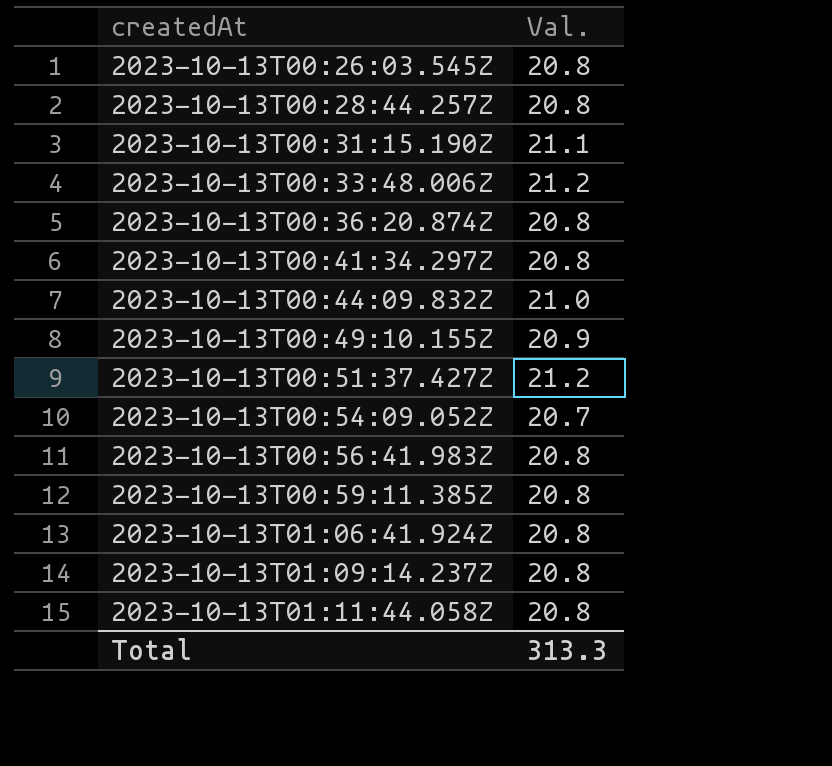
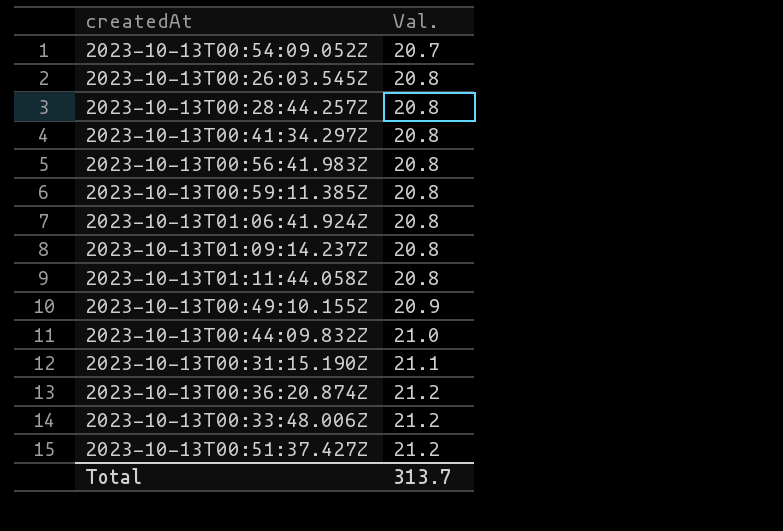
row order: createdAt ascending -> Val. ascending
2023-10-13T00:36:20.874Z | Val.: 20.8 -> 21.2
Total | Val.: 313.3 -> 313.7

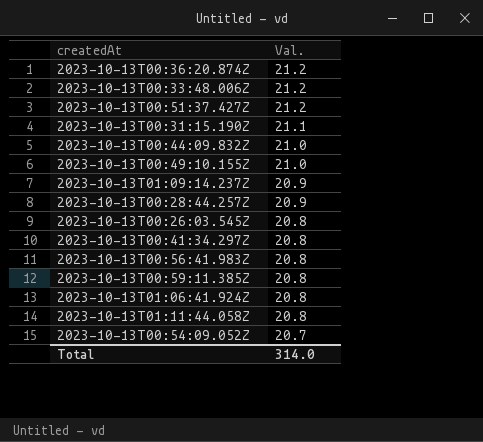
row order: Val. ascending -> Val. descending
2023-10-13T00:49:10.155Z | Val.: 20.9 -> 21.0
2023-10-13T01:09:14.237Z | Val.: 20.8 -> 20.9
2023-10-13T00:28:44.257Z | Val.: 20.8 -> 20.9
Total | Val.: 313.7 -> 314.0

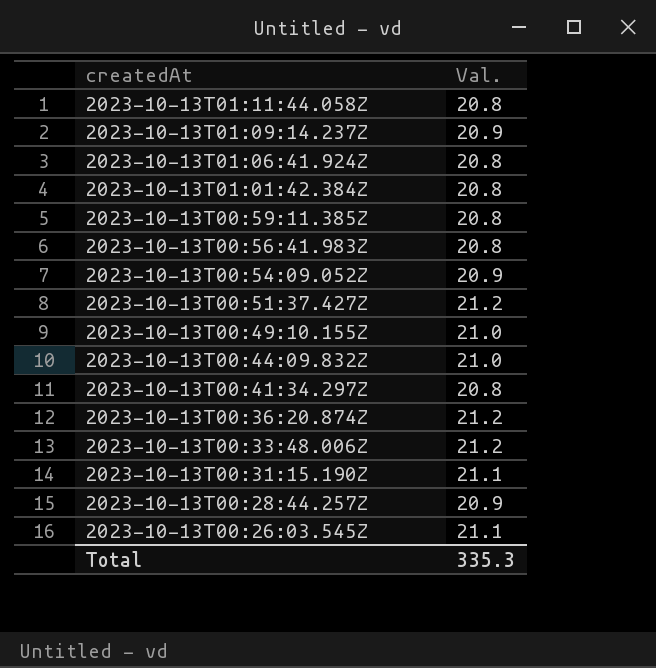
row order: Val. descending -> createdAt descending
row 2023-10-13T01:01:42.384Z: none -> 20.8
2023-10-13T00:54:09.052Z | Val.: 20.7 -> 20.9
2023-10-13T00:26:03.545Z | Val.: 20.8 -> 21.1
Total | Val.: 314.0 -> 335.3

